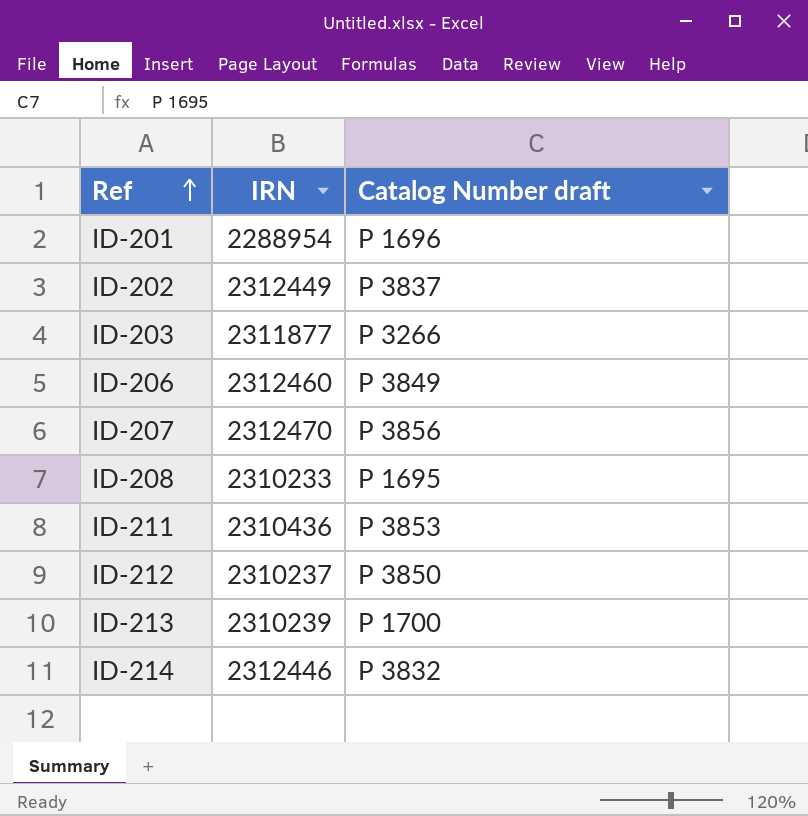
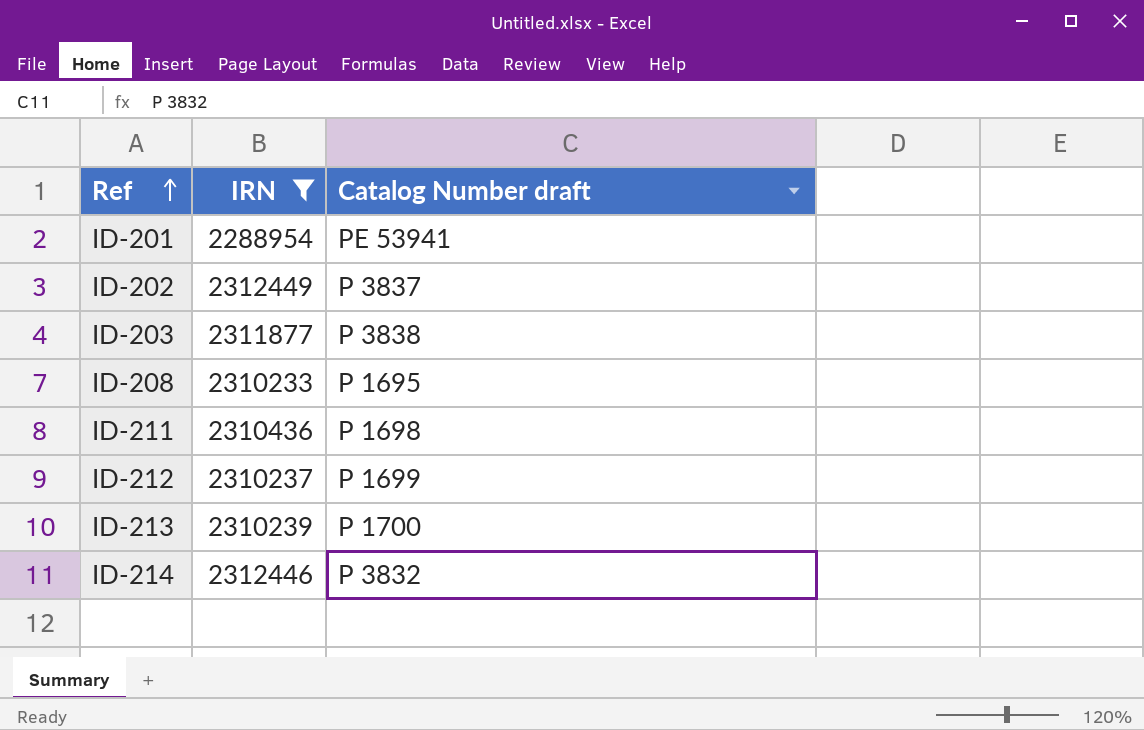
filter: none -> IRN <= 2312449
ID-201 | Catalog Number draft: P 1696 -> PE 53941
ID-203 | Catalog Number draft: P 3266 -> P 3838
ID-211 | Catalog Number draft: P 3853 -> P 1698
ID-212 | Catalog Number draft: P 3850 -> P 1699

